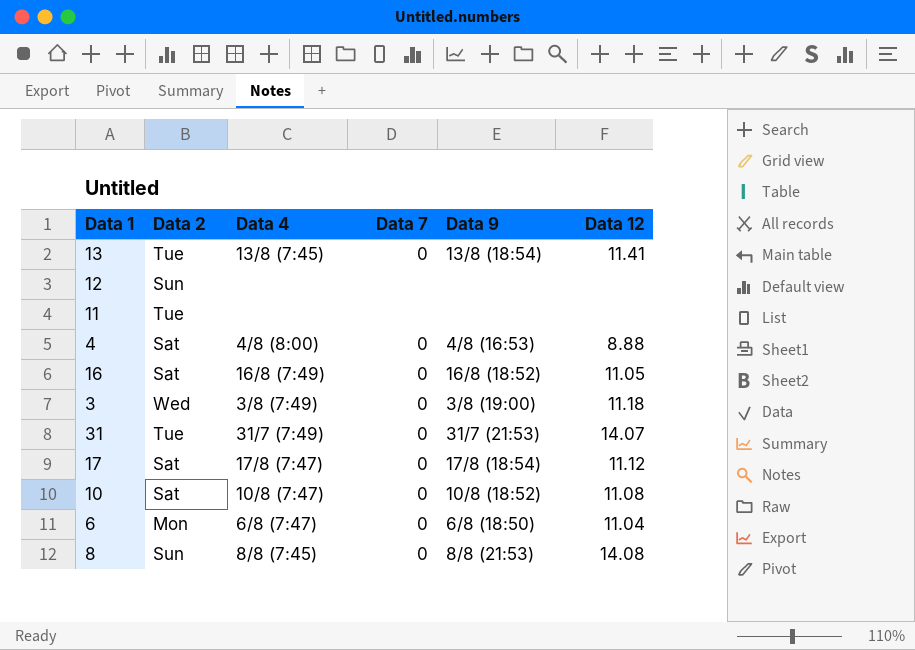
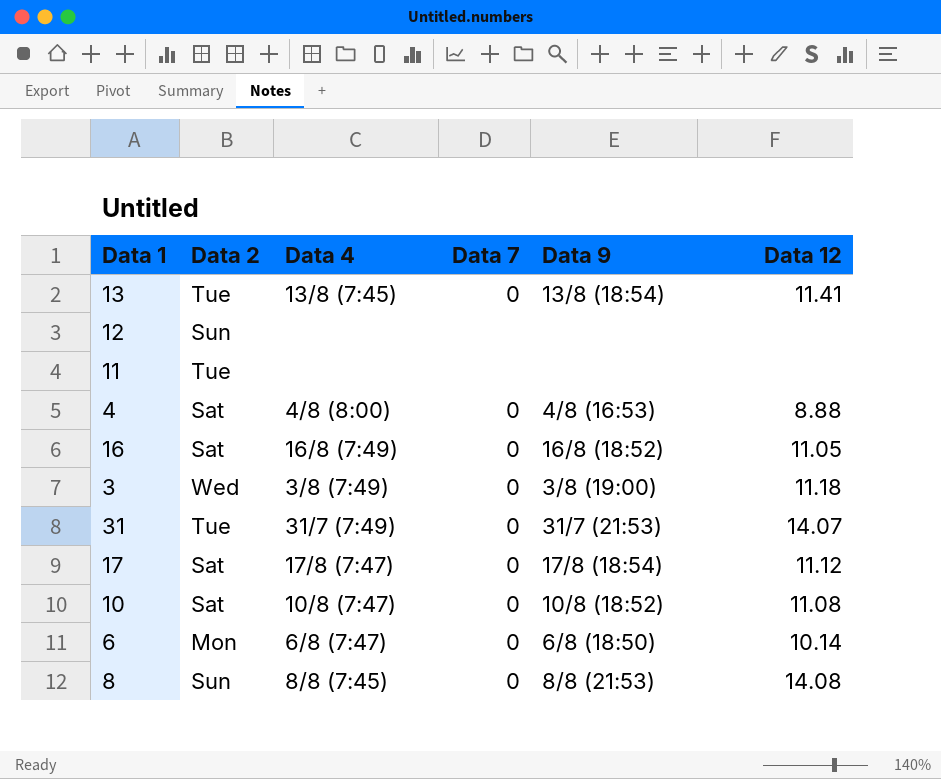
6 | Data 12: 11.04 -> 10.14

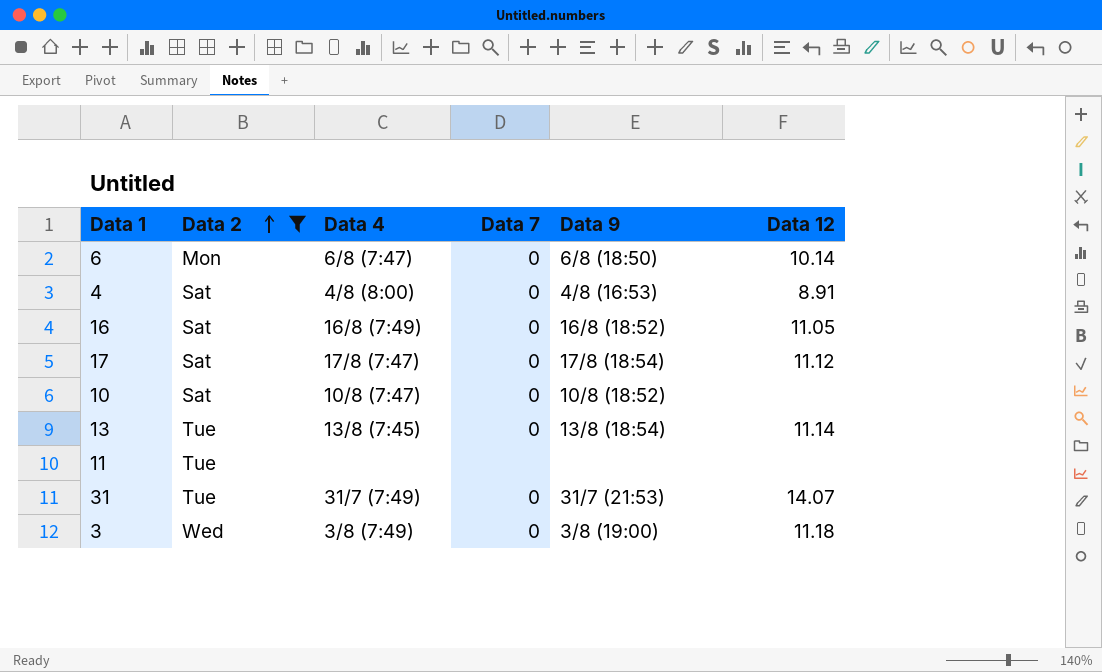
filter: none -> Data 2 != Sun
row order: none -> Data 2 ascending
4 | Data 12: 8.88 -> 8.91
10 | Data 12: 11.08 -> none
13 | Data 12: 11.41 -> 11.14

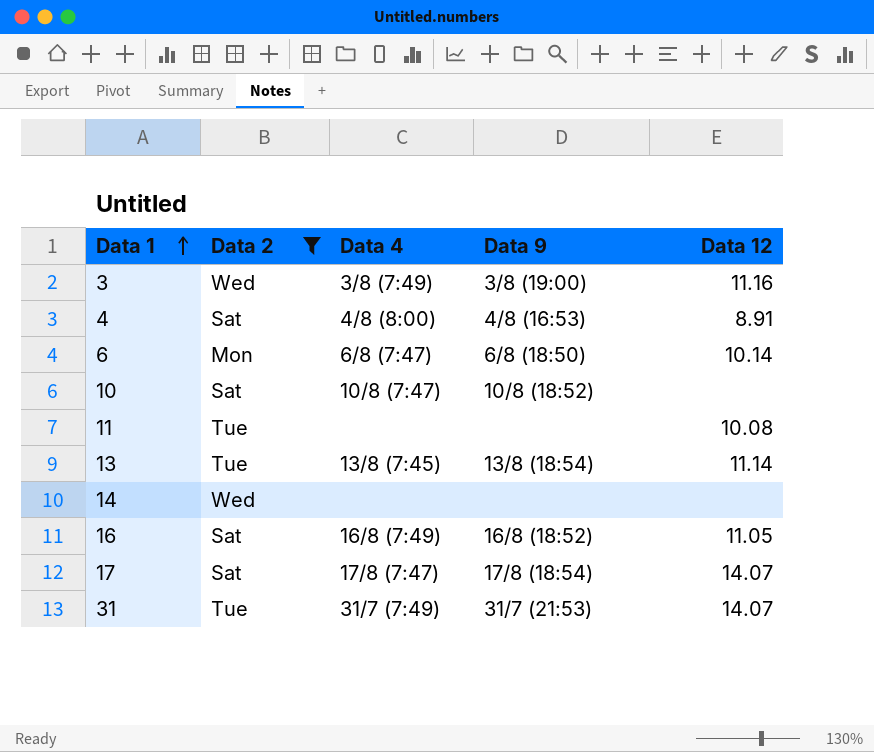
row order: Data 2 ascending -> Data 1 ascending
column Data 7 | position: 4 -> none
3 | Data 12: 11.18 -> 11.16
11 | Data 12: none -> 10.08
row 14: none -> Wed | none | none | none
17 | Data 12: 11.12 -> 14.07

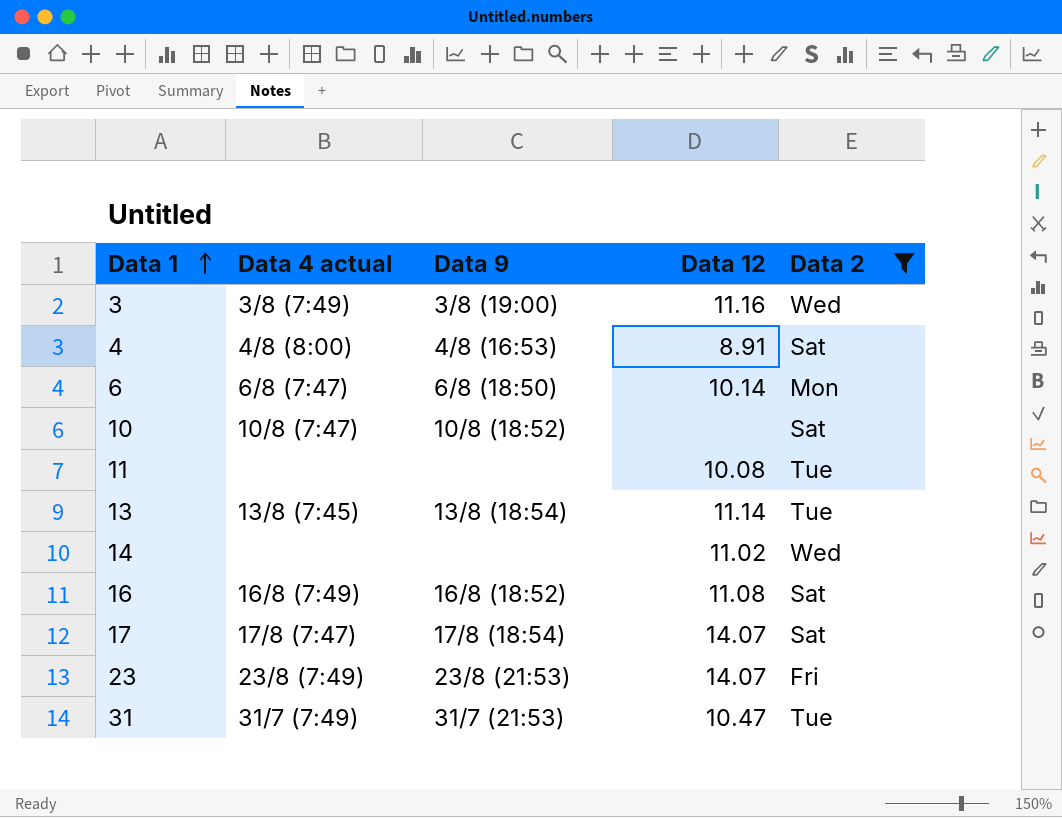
column name: Data 4 -> Data 4 actual
column Data 2 | position: 2 -> 5
14 | Data 12: none -> 11.02
16 | Data 12: 11.05 -> 11.08
row 23: none -> 23/8 (7:49) | 23/8 (21:53) | 14.07 | Fri
31 | Data 12: 14.07 -> 10.47

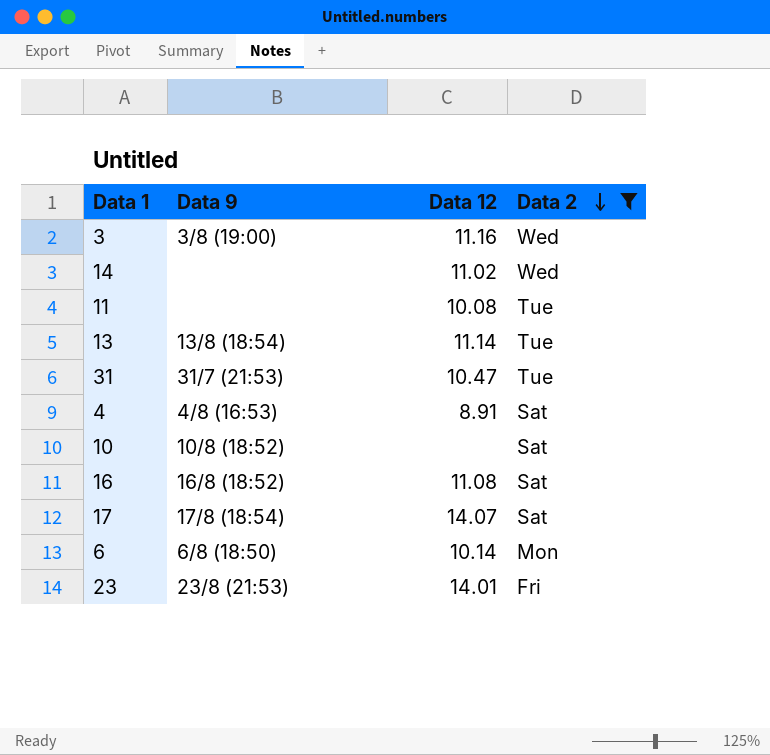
row order: Data 1 ascending -> Data 2 descending
column Data 4 actual | position: 2 -> none
23 | Data 12: 14.07 -> 14.01

